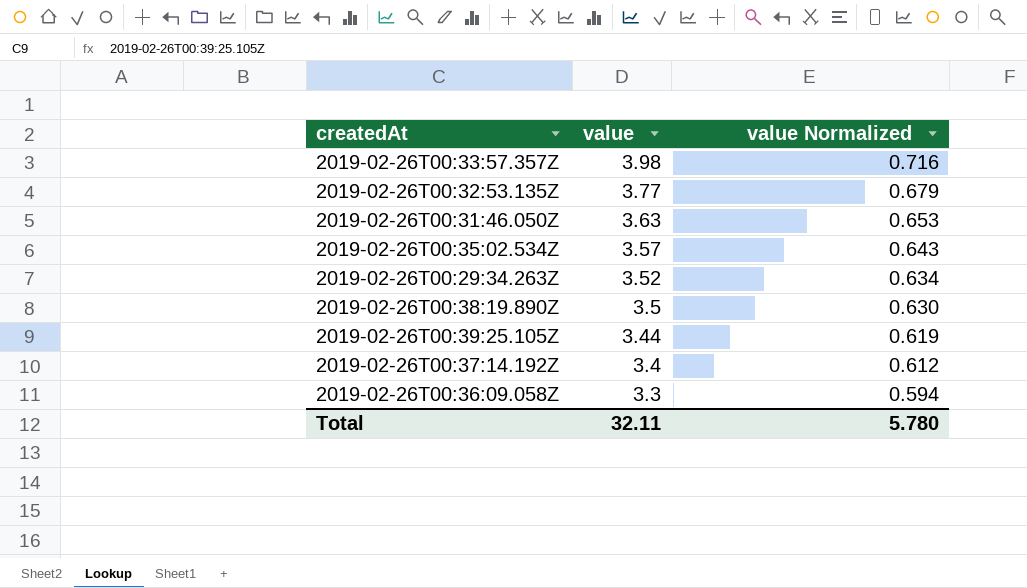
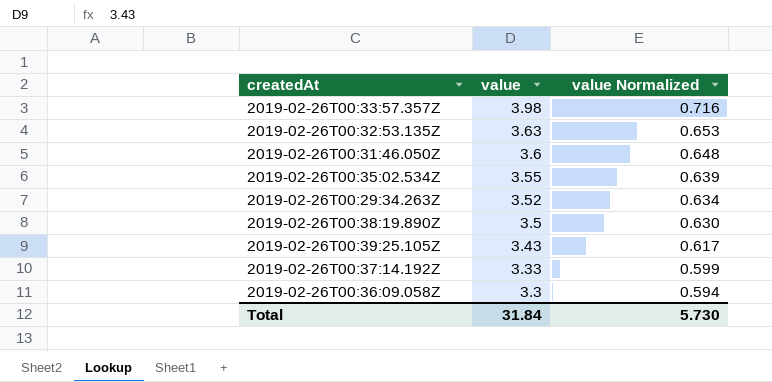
2019-02-26T00:32:53.135Z | value: 3.77 -> 3.63
2019-02-26T00:32:53.135Z | value Normalized: 0.679 -> 0.653
2019-02-26T00:31:46.050Z | value: 3.63 -> 3.6
2019-02-26T00:31:46.050Z | value Normalized: 0.653 -> 0.648
2019-02-26T00:35:02.534Z | value: 3.57 -> 3.55
2019-02-26T00:35:02.534Z | value Normalized: 0.643 -> 0.639
2019-02-26T00:39:25.105Z | value: 3.44 -> 3.43
2019-02-26T00:39:25.105Z | value Normalized: 0.619 -> 0.617
2019-02-26T00:37:14.192Z | value: 3.4 -> 3.33
2019-02-26T00:37:14.192Z | value Normalized: 0.612 -> 0.599
Total | value: 32.11 -> 31.84
Total | value Normalized: 5.780 -> 5.730

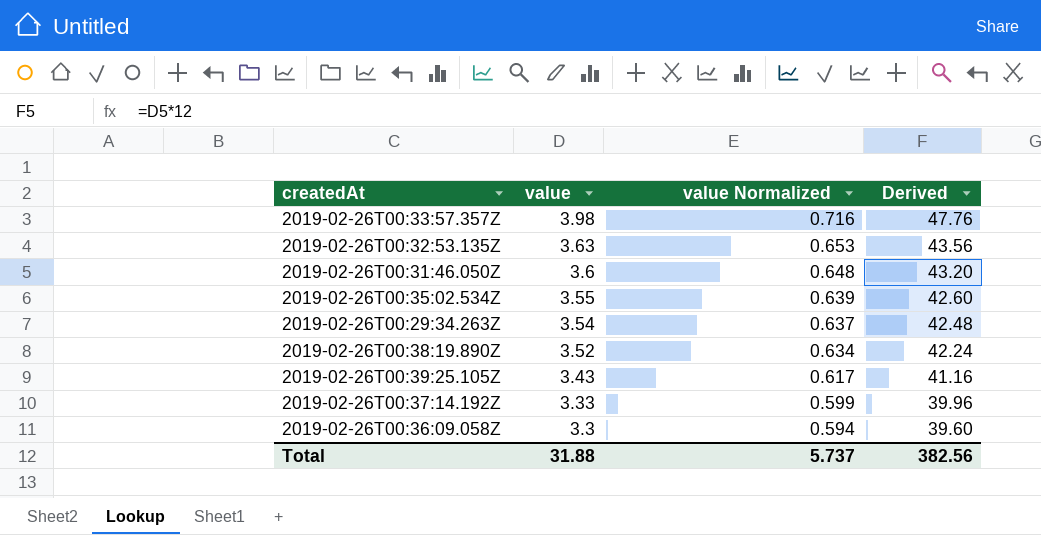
column Derived | formula: none -> [value] * 12
2019-02-26T00:29:34.263Z | value: 3.52 -> 3.54
2019-02-26T00:29:34.263Z | value Normalized: 0.634 -> 0.637
2019-02-26T00:38:19.890Z | value: 3.5 -> 3.52
2019-02-26T00:38:19.890Z | value Normalized: 0.630 -> 0.634
Total | value: 31.84 -> 31.88
Total | value Normalized: 5.730 -> 5.737

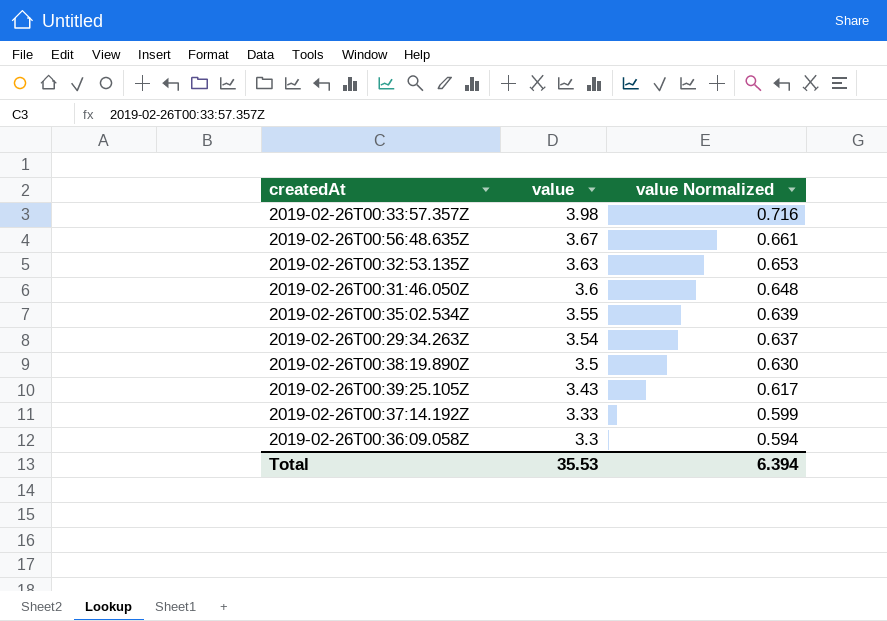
column Derived | formula: [value] * 12 -> none
row 2019-02-26T00:56:48.635Z: none -> 3.67 | 0.661
2019-02-26T00:38:19.890Z | value: 3.52 -> 3.5
2019-02-26T00:38:19.890Z | value Normalized: 0.634 -> 0.630
Total | value: 31.88 -> 35.53
Total | value Normalized: 5.737 -> 6.394

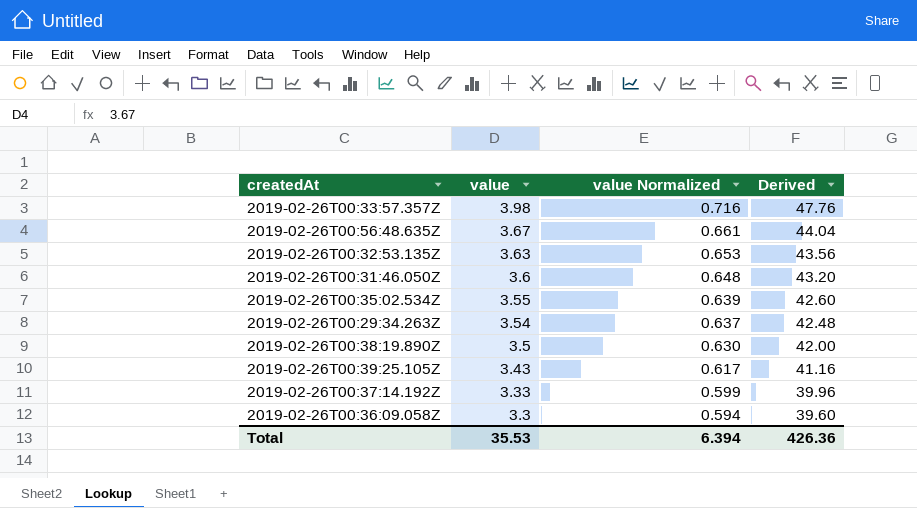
column Derived | formula: none -> [value] * 12

